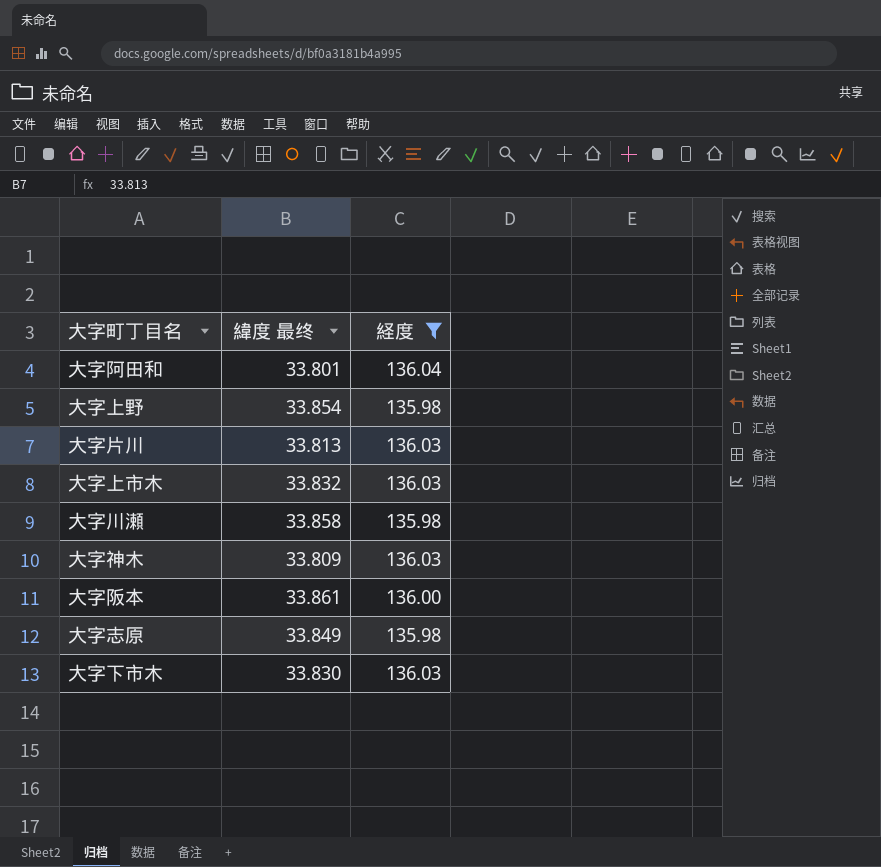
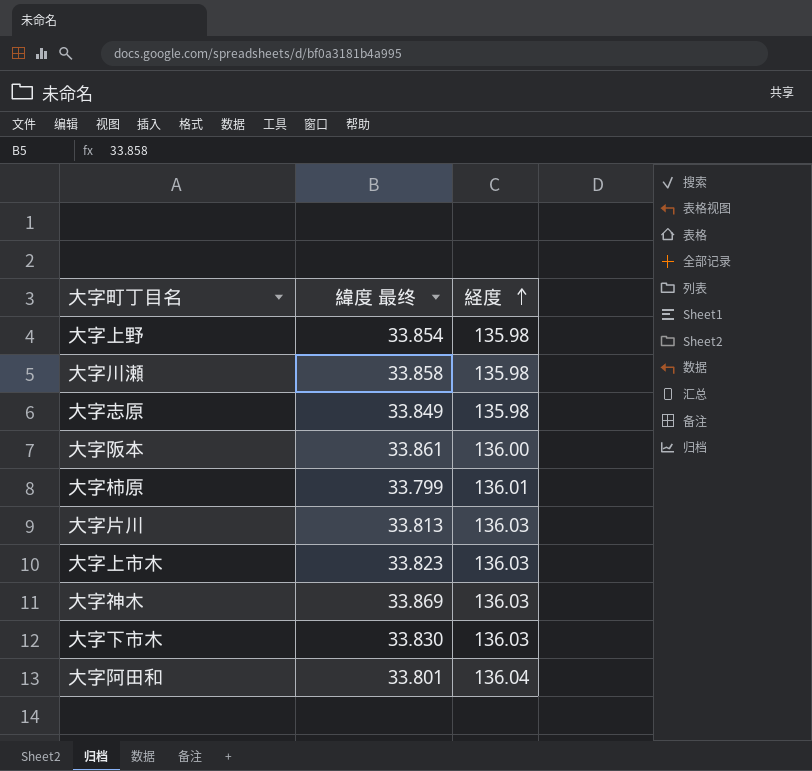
filter: 経度 != 136.01 -> none
row order: none -> 経度 ascending
大字上市木 | 緯度 最终: 33.832 -> 33.823
大字神木 | 緯度 最终: 33.809 -> 33.869

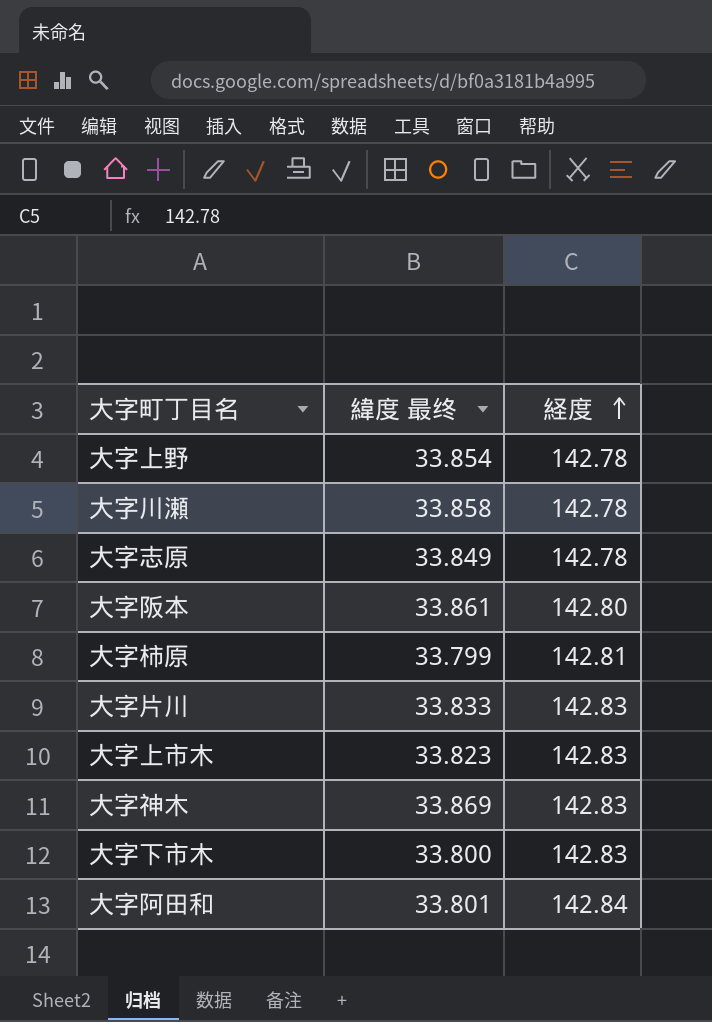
大字上野 | 経度: 135.98 -> 142.78
大字川瀬 | 経度: 135.98 -> 142.78
大字志原 | 経度: 135.98 -> 142.78
大字阪本 | 経度: 136.00 -> 142.80
大字柿原 | 経度: 136.01 -> 142.81
大字片川 | 緯度 最终: 33.813 -> 33.833
大字片川 | 経度: 136.03 -> 142.83
大字上市木 | 経度: 136.03 -> 142.83
大字神木 | 経度: 136.03 -> 142.83
大字下市木 | 緯度 最终: 33.830 -> 33.800
大字下市木 | 経度: 136.03 -> 142.83
大字阿田和 | 経度: 136.04 -> 142.84

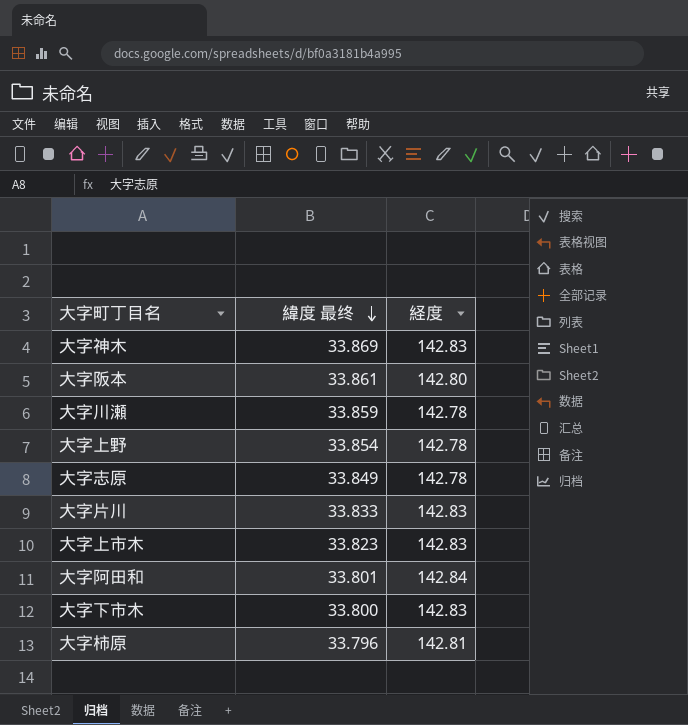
row order: 経度 ascending -> 緯度 最终 descending
大字川瀬 | 緯度 最终: 33.858 -> 33.859
大字柿原 | 緯度 最终: 33.799 -> 33.796

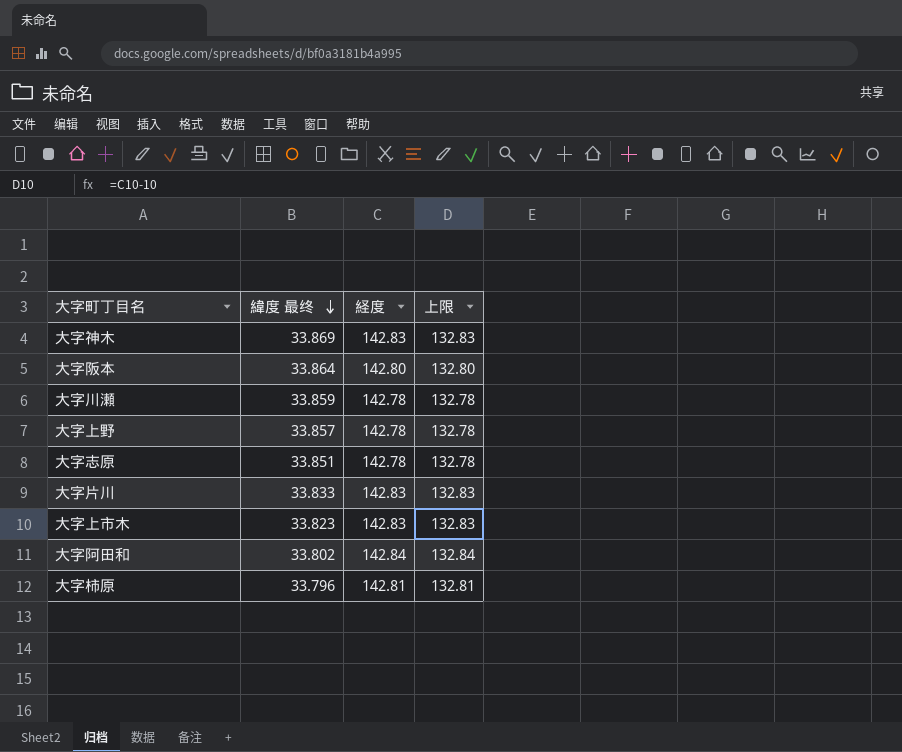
column 上限 | formula: none -> [経度] - 10
row 大字下市木: 33.800 | 142.83 -> none
大字阪本 | 緯度 最终: 33.861 -> 33.864
大字上野 | 緯度 最终: 33.854 -> 33.857
大字志原 | 緯度 最终: 33.849 -> 33.851
大字阿田和 | 緯度 最终: 33.801 -> 33.802

